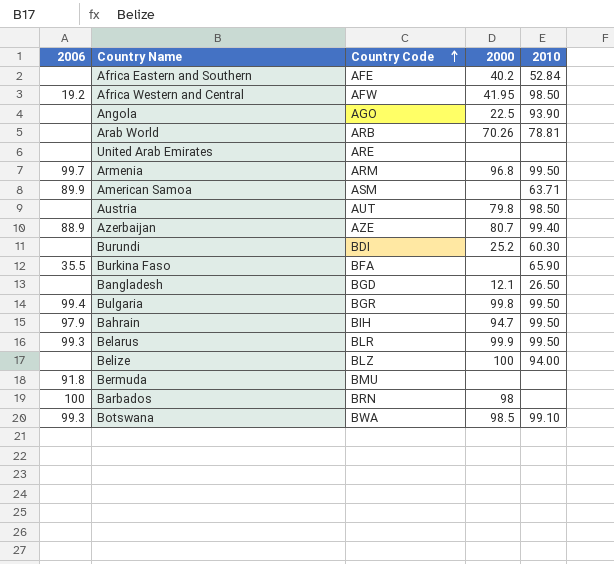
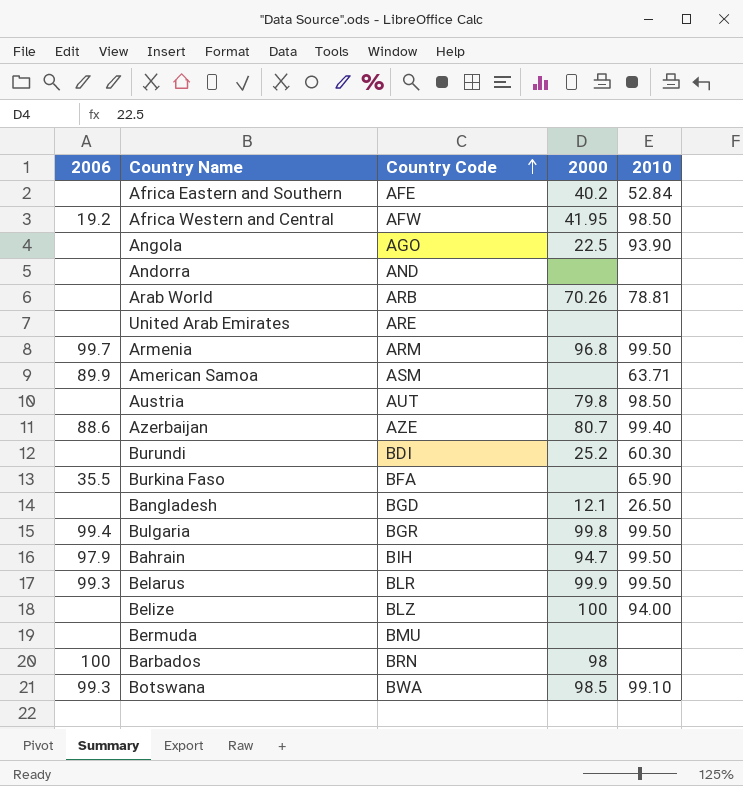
row Andorra: none -> none | AND | none | none
Azerbaijan | 2006: 88.9 -> 88.6
Bermuda | 2006: 91.8 -> none

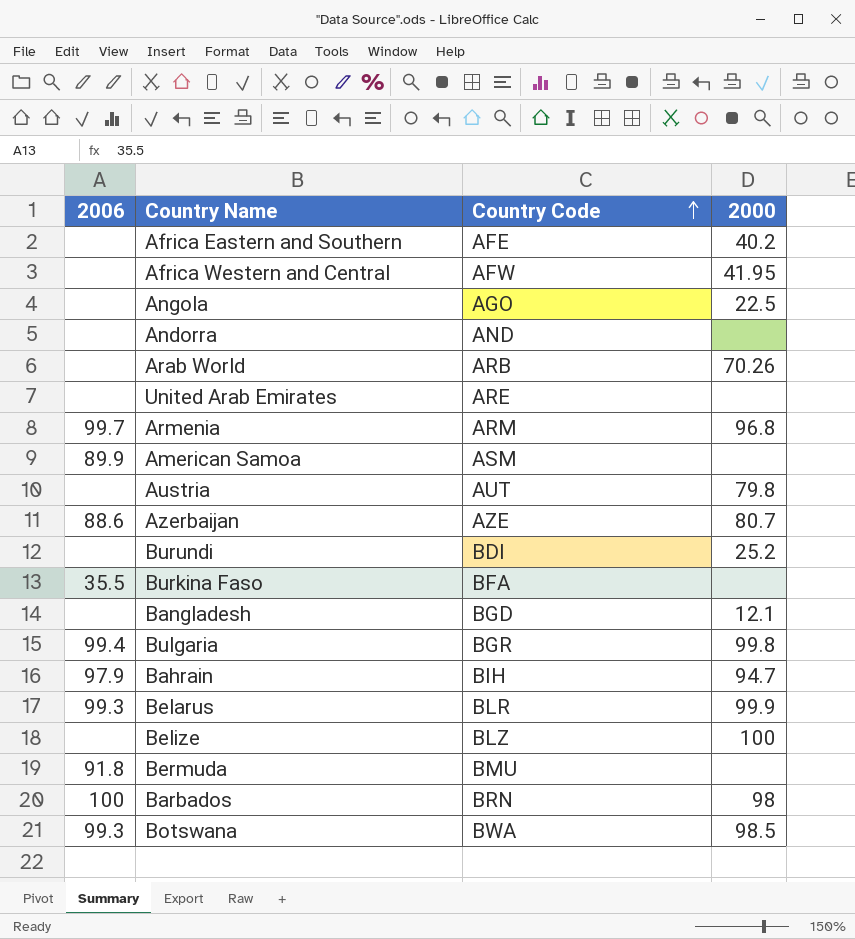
column 2010 | position: 5 -> none
Africa Western and Central | 2006: 19.2 -> none
Bermuda | 2006: none -> 91.8

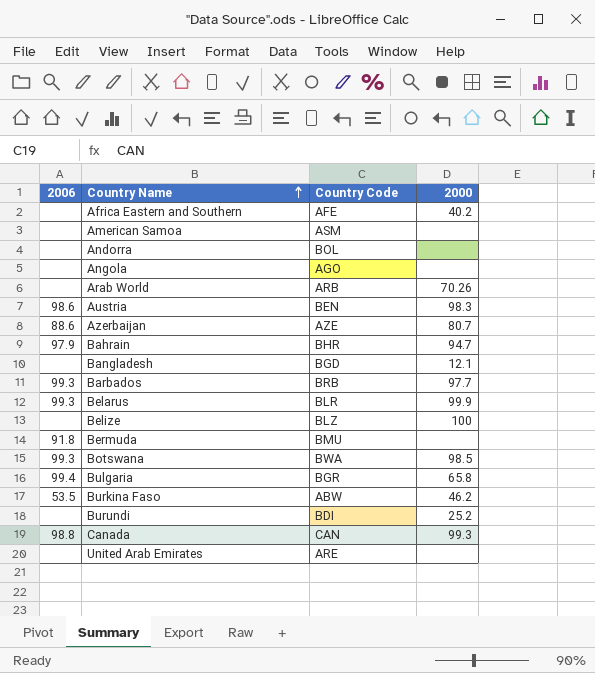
row order: Country Code ascending -> Country Name ascending
row Africa Western and Central: none | AFW | 41.95 -> none
row Armenia: 99.7 | ARM | 96.8 -> none
American Samoa | 2006: 89.9 -> none
Andorra | Country Code: AND -> BOL
Angola | 2000: 22.5 -> none
Austria | 2006: none -> 98.6
Austria | Country Code: AUT -> BEN
Austria | 2000: 79.8 -> 98.3
Bahrain | Country Code: BIH -> BHR
Barbados | 2006: 100 -> 99.3
Barbados | Country Code: BRN -> BRB
Barbados | 2000: 98 -> 97.7
Bulgaria | 2000: 99.8 -> 65.8
Burkina Faso | 2006: 35.5 -> 53.5
Burkina Faso | Country Code: BFA -> ABW
Burkina Faso | 2000: none -> 46.2
row Canada: none -> 98.8 | CAN | 99.3

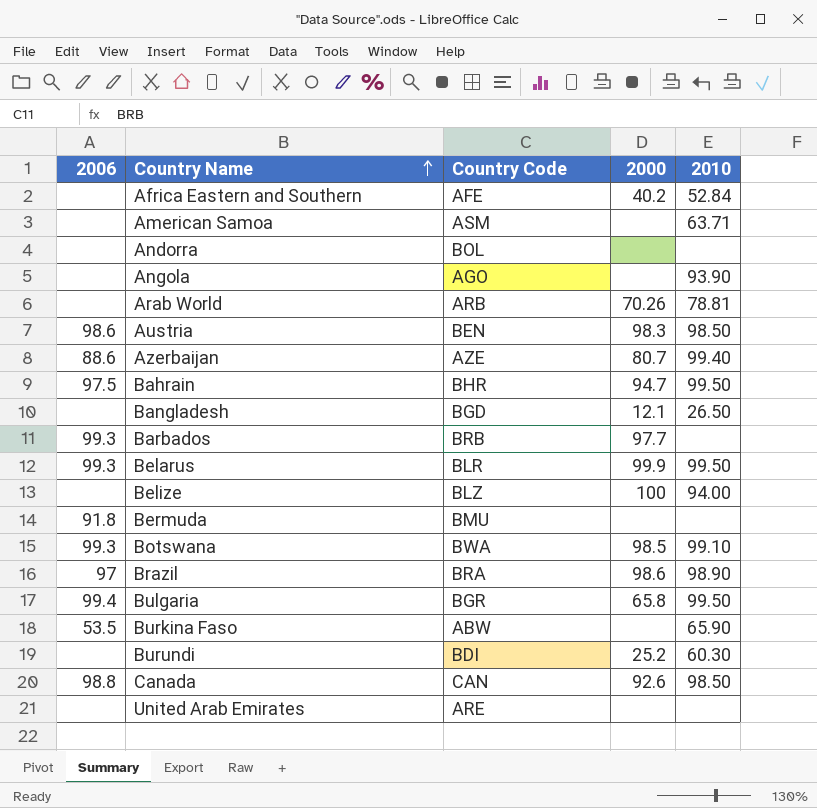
column 2010 | position: none -> 5
Bahrain | 2006: 97.9 -> 97.5
row Brazil: none -> 97 | BRA | 98.6 | 98.90
Burkina Faso | 2000: 46.2 -> none
Canada | 2000: 99.3 -> 92.6

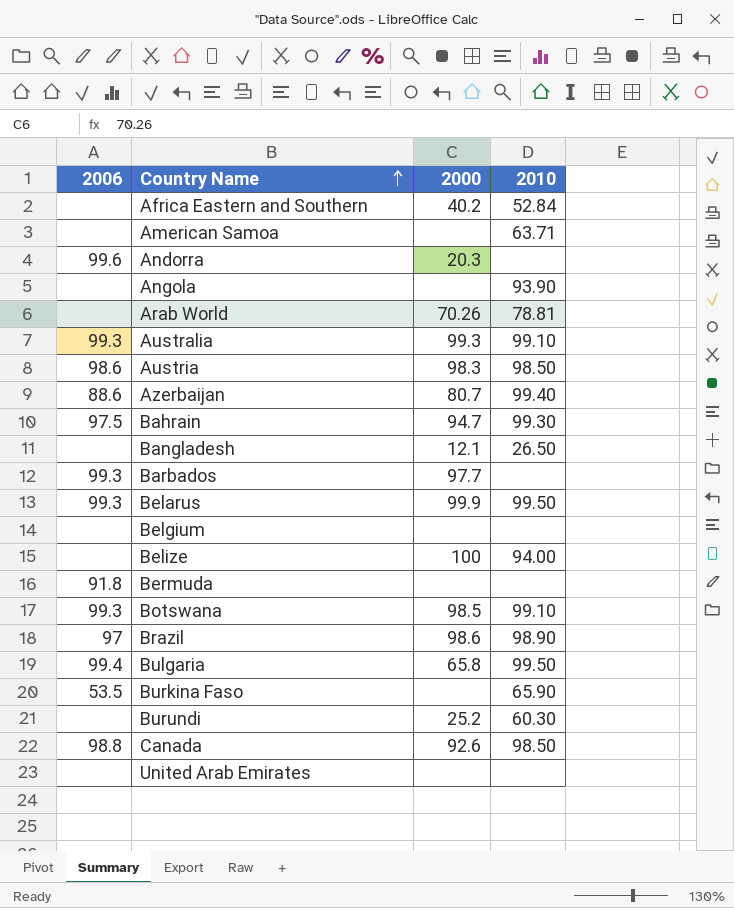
column Country Code | position: 3 -> none
Andorra | 2006: none -> 99.6
Andorra | 2000: none -> 20.3
row Australia: none -> 99.3 | 99.3 | 99.10
Bahrain | 2010: 99.50 -> 99.30
row Belgium: none -> none | none | none

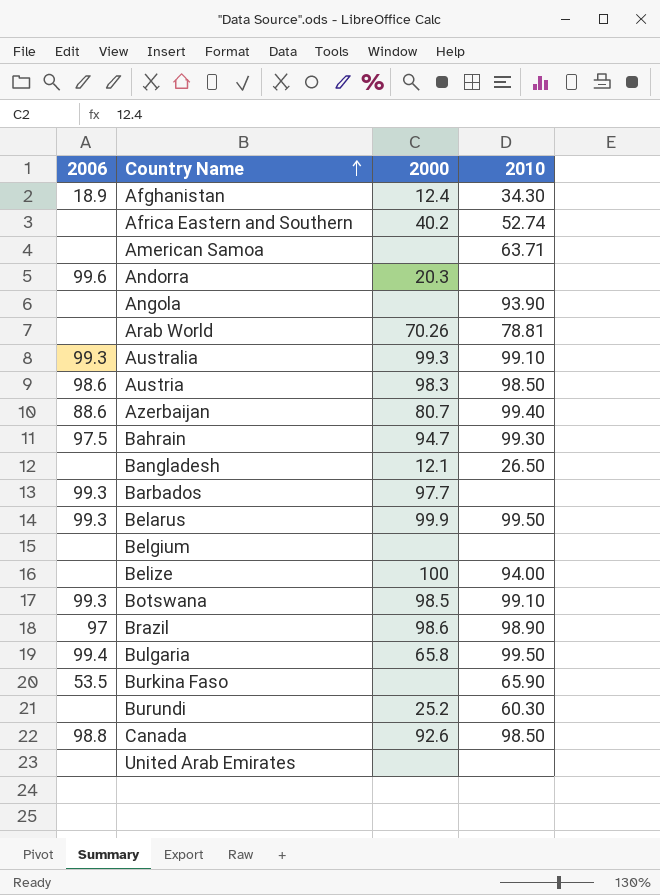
row Bermuda: 91.8 | none | none -> none
row Afghanistan: none -> 18.9 | 12.4 | 34.30
Africa Eastern and Southern | 2010: 52.84 -> 52.74

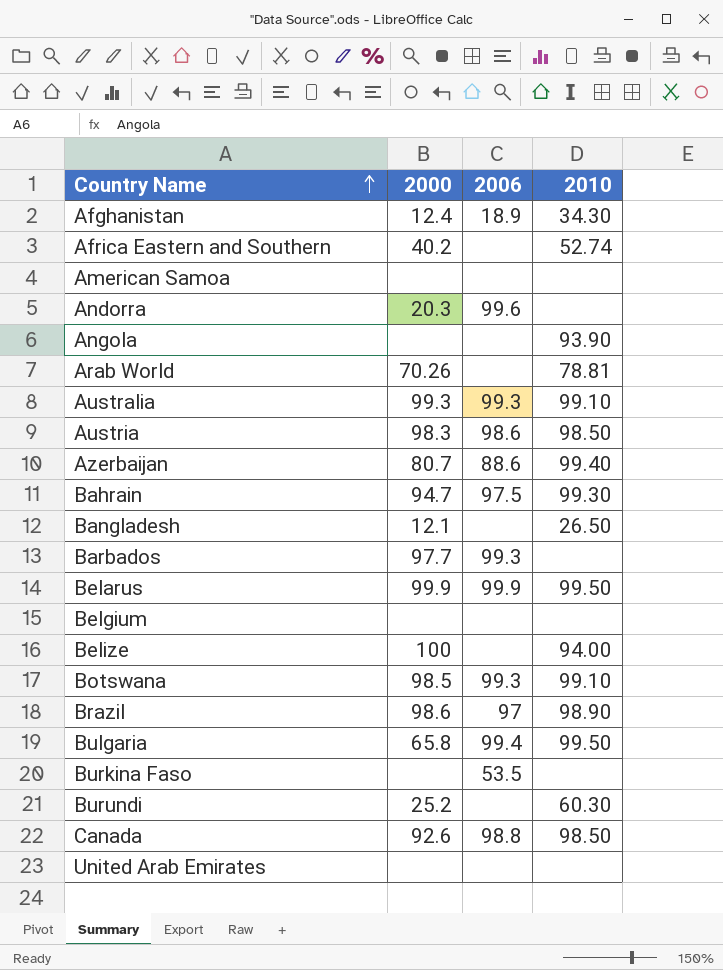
column 2006 | position: 1 -> 3
American Samoa | 2010: 63.71 -> none
Belarus | 2006: 99.3 -> 99.9
Burkina Faso | 2010: 65.90 -> none

